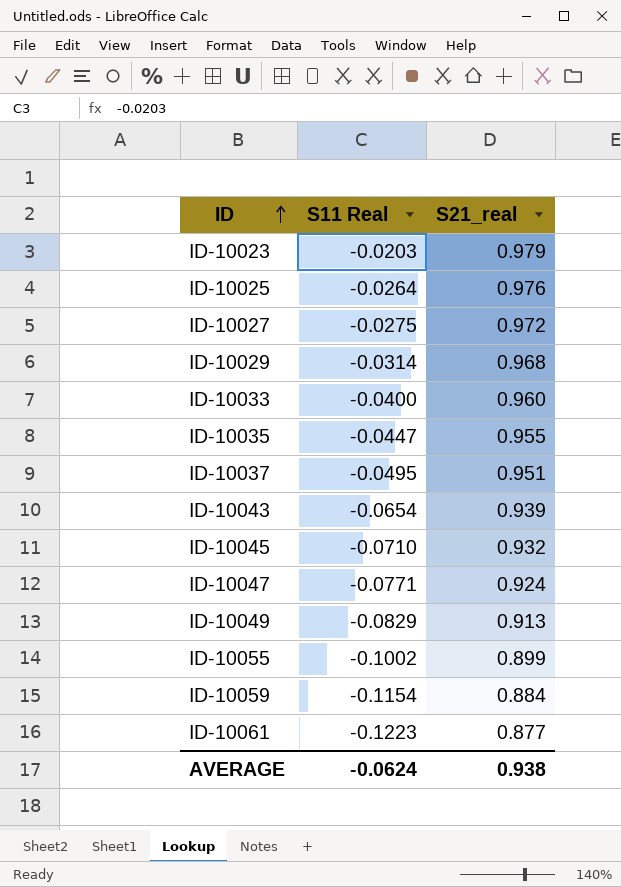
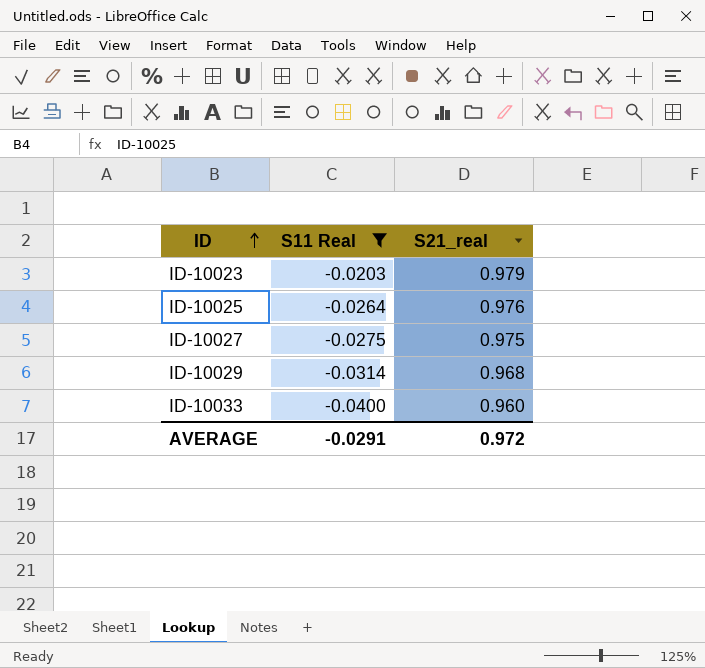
filter: none -> S11 Real >= -0.0400
ID-10027 | S21_real: 0.972 -> 0.975
AVERAGE | S11 Real: -0.0624 -> -0.0291
AVERAGE | S21_real: 0.938 -> 0.972

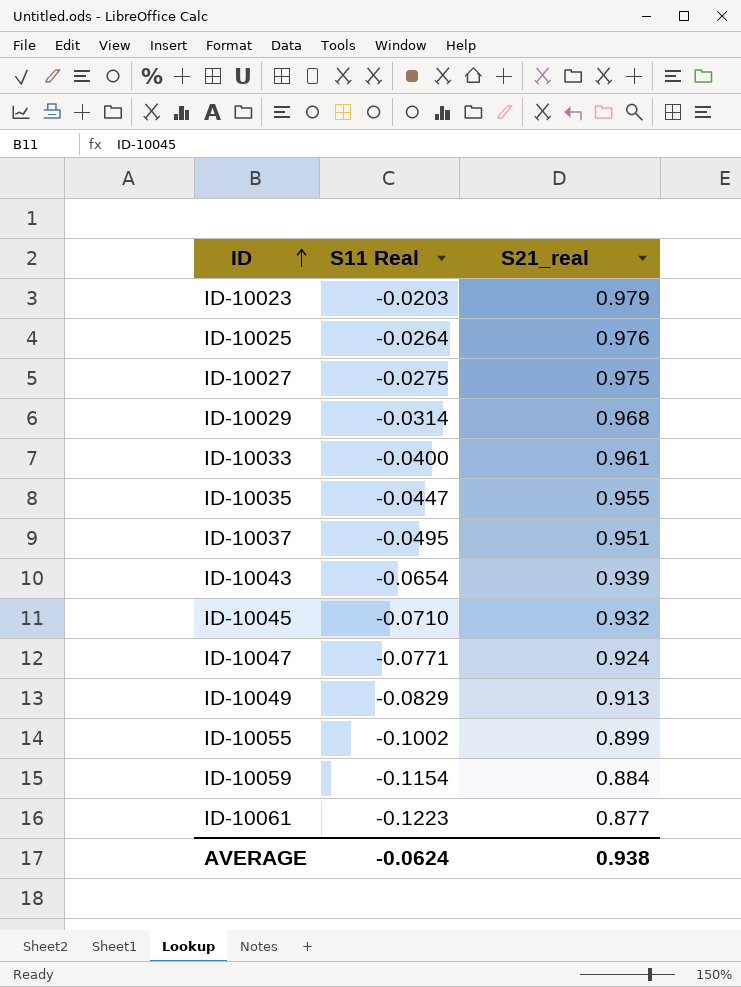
filter: S11 Real >= -0.0400 -> none
ID-10033 | S21_real: 0.960 -> 0.961
AVERAGE | S11 Real: -0.0291 -> -0.0624
AVERAGE | S21_real: 0.972 -> 0.938

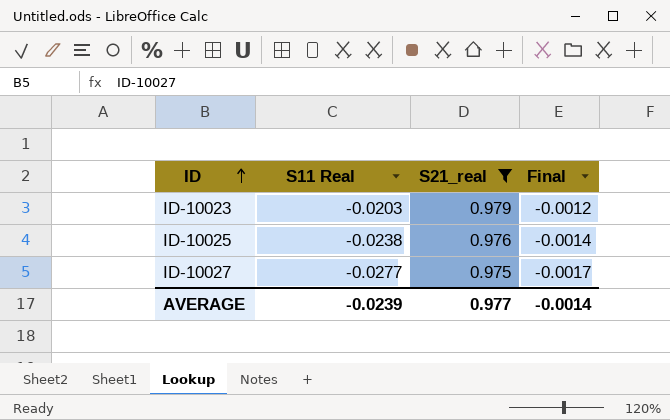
filter: none -> S21_real >= 0.975
column Final | formula: none -> [S11 Real] * 0.06
ID-10025 | S11 Real: -0.0264 -> -0.0238
ID-10027 | S11 Real: -0.0275 -> -0.0277
AVERAGE | S11 Real: -0.0624 -> -0.0239
AVERAGE | S21_real: 0.938 -> 0.977

